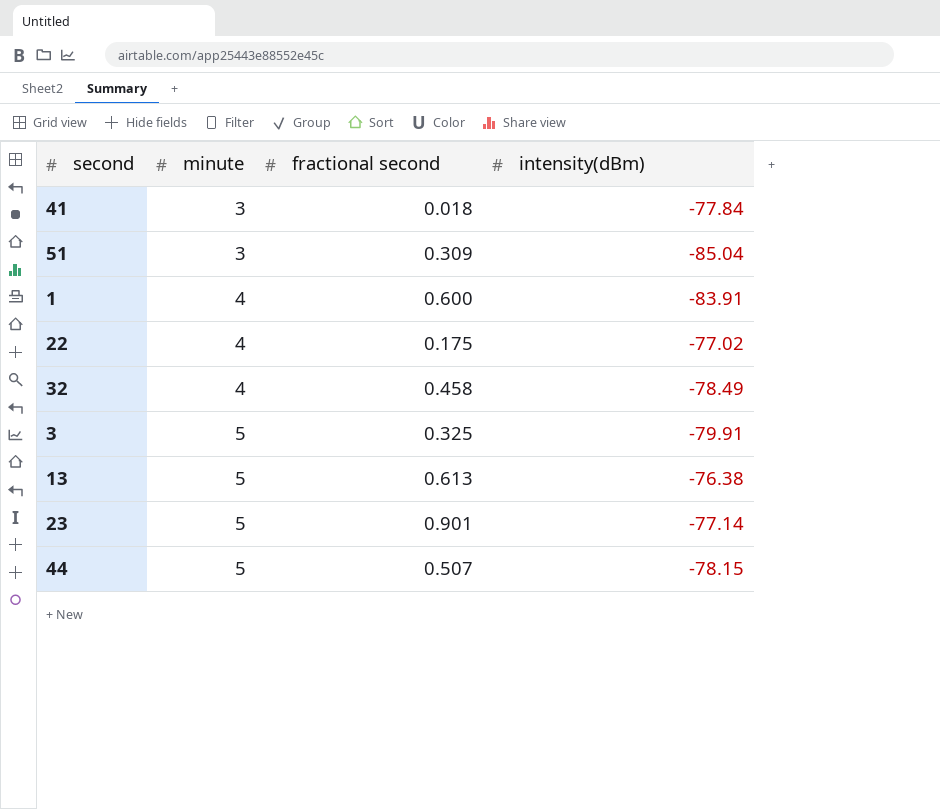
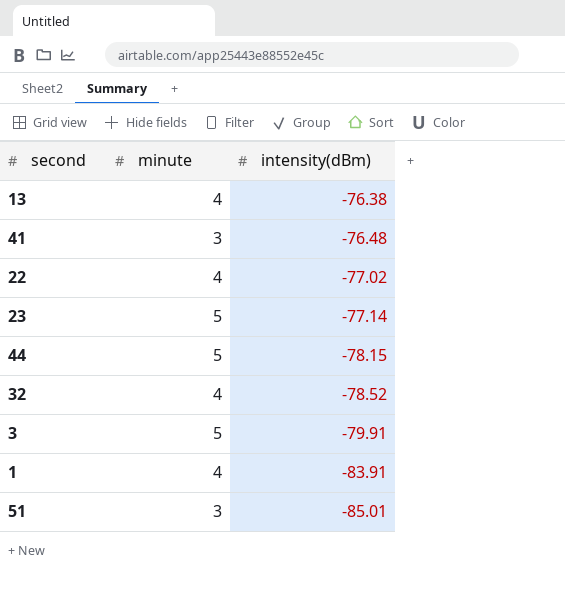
row order: minute ascending -> intensity(dBm) descending
column fractional second | position: 3 -> none
13 | minute: 5 -> 4
41 | intensity(dBm): -77.84 -> -76.48
32 | intensity(dBm): -78.49 -> -78.52
51 | intensity(dBm): -85.04 -> -85.01

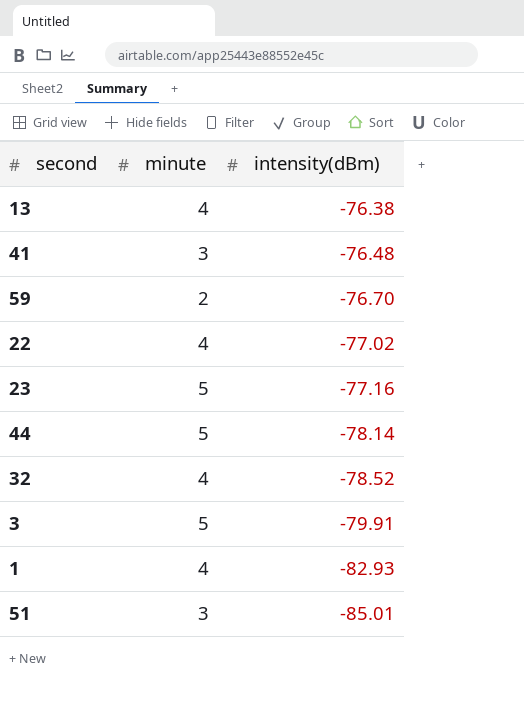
row 59: none -> 2 | -76.70
23 | intensity(dBm): -77.14 -> -77.16
44 | intensity(dBm): -78.15 -> -78.14
1 | intensity(dBm): -83.91 -> -82.93

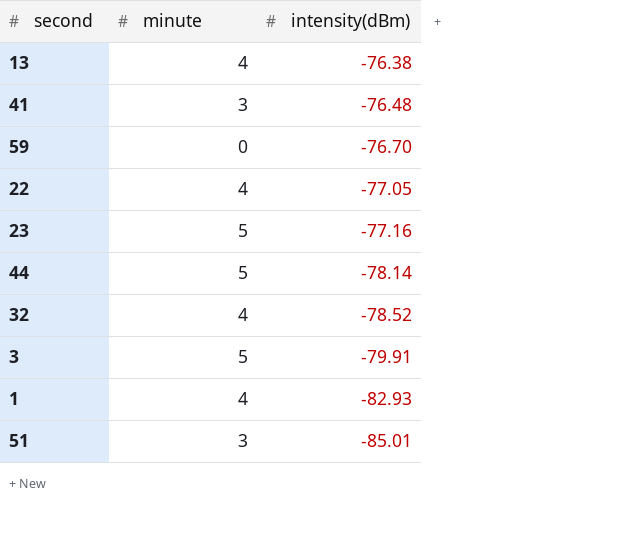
59 | minute: 2 -> 0
22 | intensity(dBm): -77.02 -> -77.05

